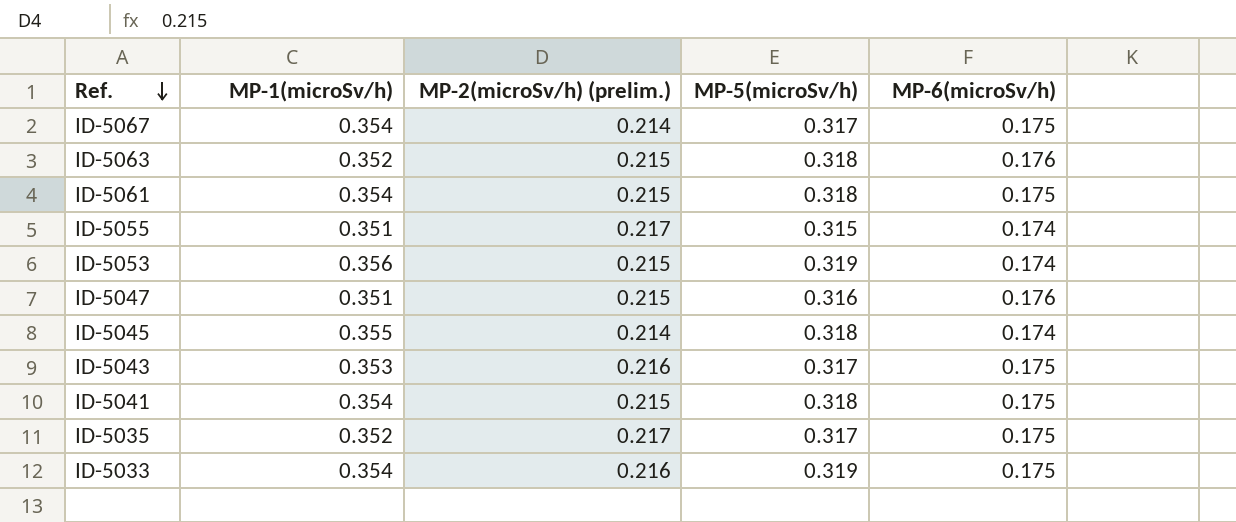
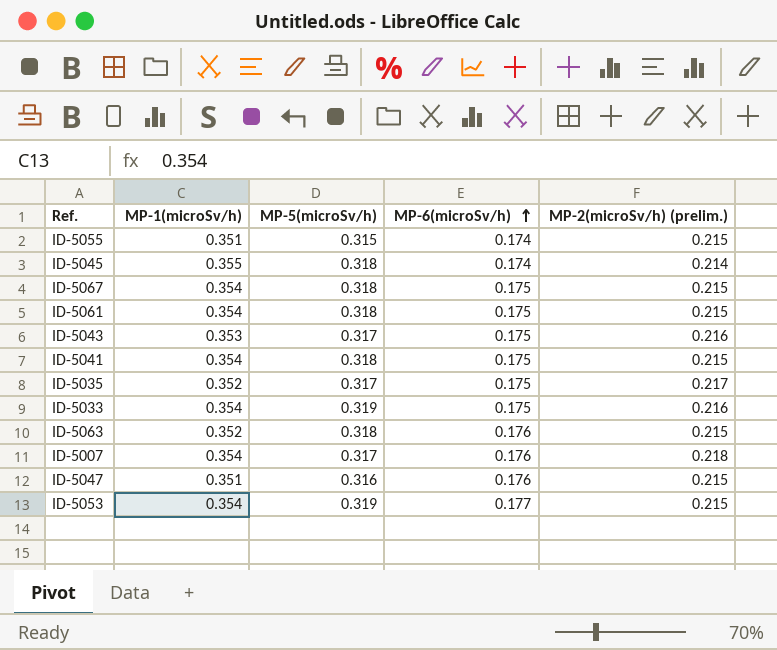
row order: Ref. descending -> MP-6(microSv/h) ascending
column MP-2(microSv/h) (prelim.) | position: 3 -> 5
ID-5055 | MP-2(microSv/h) (prelim.): 0.217 -> 0.215
ID-5067 | MP-5(microSv/h): 0.317 -> 0.318
ID-5067 | MP-2(microSv/h) (prelim.): 0.214 -> 0.215
row ID-5007: none -> 0.354 | 0.317 | 0.176 | 0.218
ID-5053 | MP-1(microSv/h): 0.356 -> 0.354
ID-5053 | MP-6(microSv/h): 0.174 -> 0.177

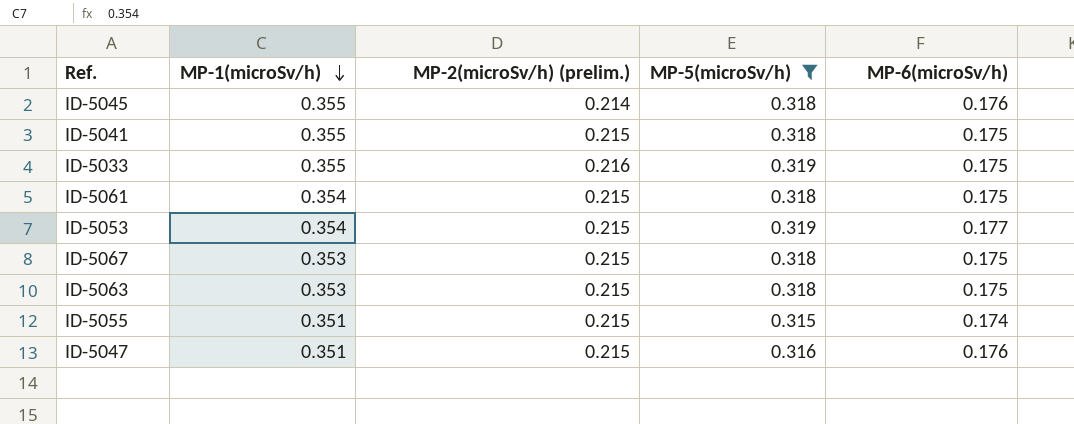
filter: none -> MP-5(microSv/h) != 0.317
row order: MP-6(microSv/h) ascending -> MP-1(microSv/h) descending
column MP-2(microSv/h) (prelim.) | position: 5 -> 3
ID-5045 | MP-6(microSv/h): 0.174 -> 0.176
ID-5041 | MP-1(microSv/h): 0.354 -> 0.355
ID-5033 | MP-1(microSv/h): 0.354 -> 0.355
ID-5067 | MP-1(microSv/h): 0.354 -> 0.353
ID-5063 | MP-1(microSv/h): 0.352 -> 0.353
ID-5063 | MP-6(microSv/h): 0.176 -> 0.175

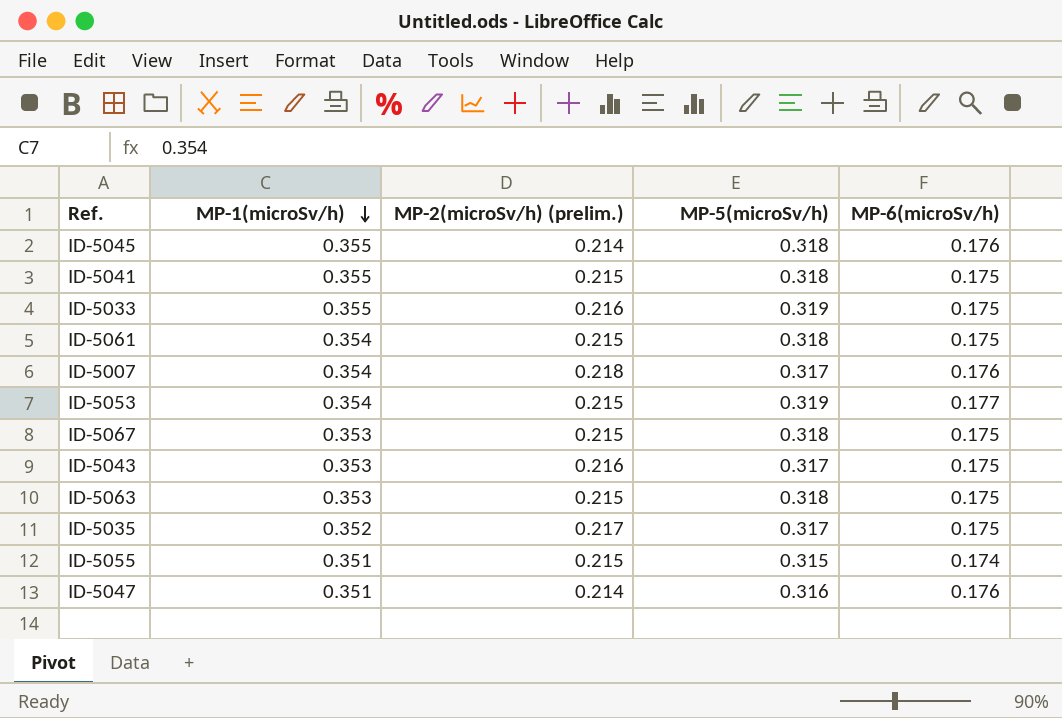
filter: MP-5(microSv/h) != 0.317 -> none
ID-5047 | MP-2(microSv/h) (prelim.): 0.215 -> 0.214

